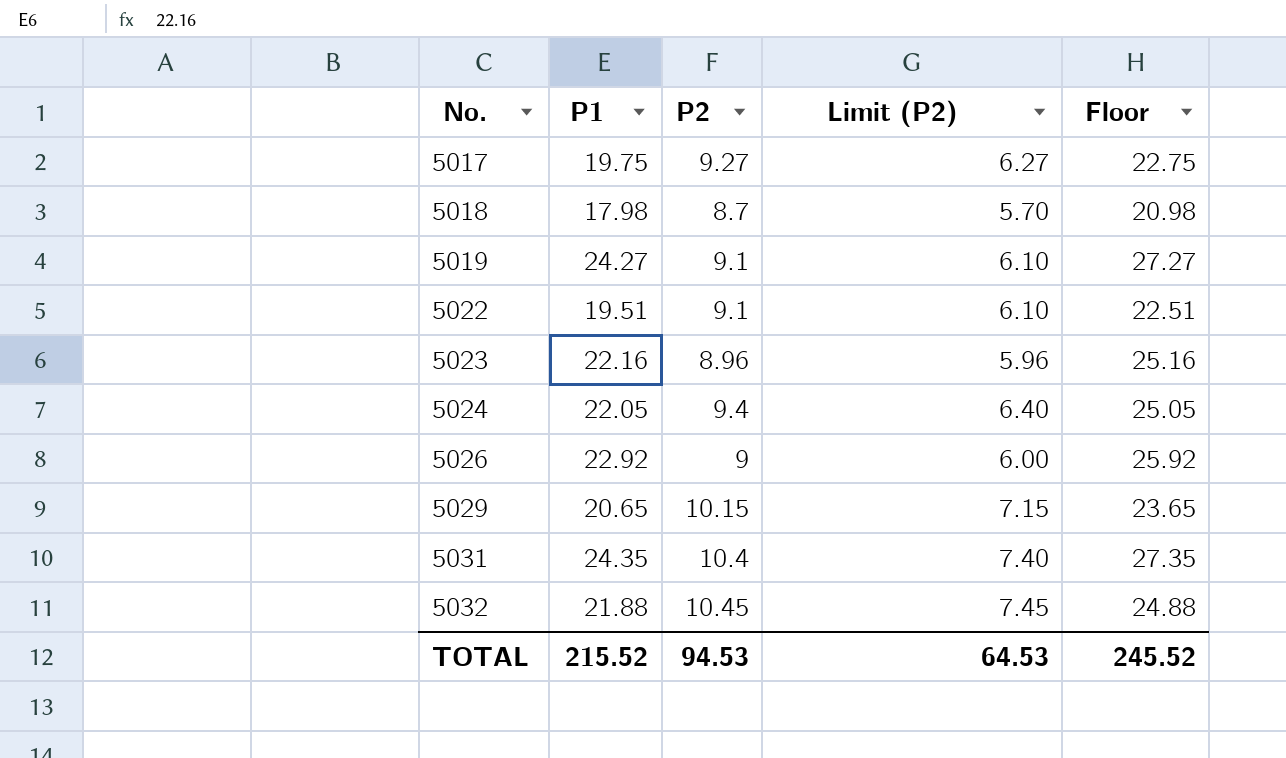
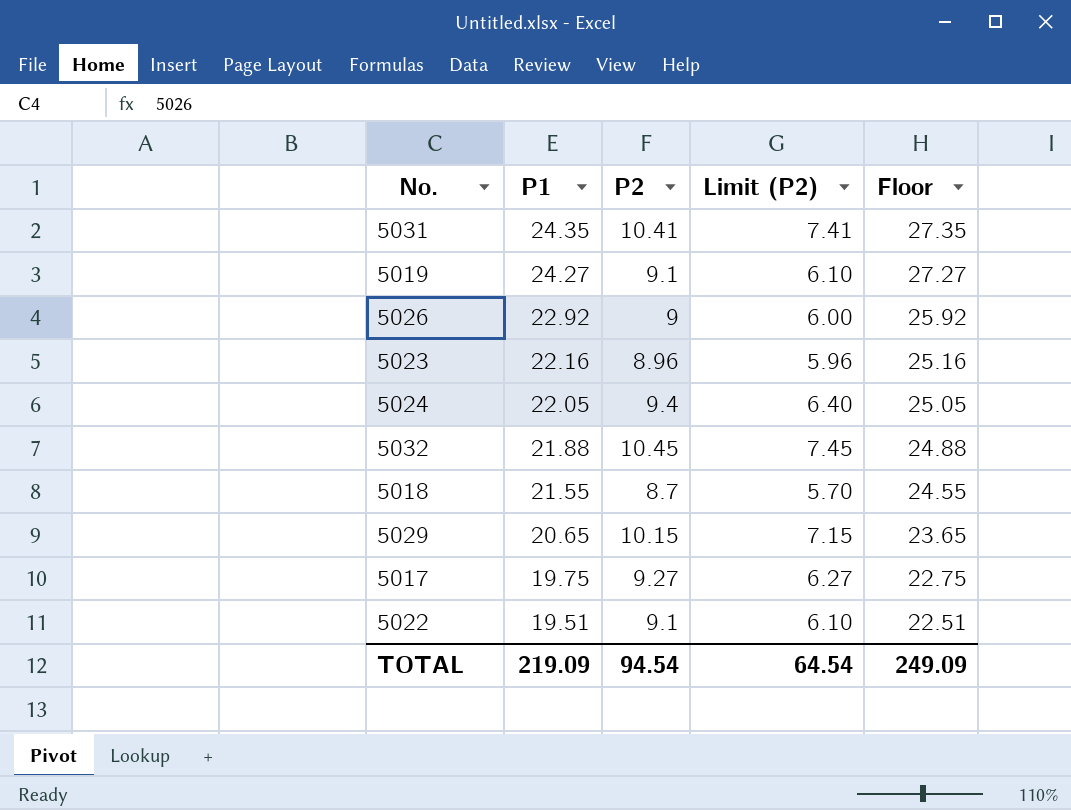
row order: No. ascending -> P1 descending
5031 | P2: 10.4 -> 10.41
5031 | Limit (P2): 7.40 -> 7.41
5018 | P1: 17.98 -> 21.55
5018 | Floor: 20.98 -> 24.55
TOTAL | P1: 215.52 -> 219.09
TOTAL | P2: 94.53 -> 94.54
TOTAL | Limit (P2): 64.53 -> 64.54
TOTAL | Floor: 245.52 -> 249.09

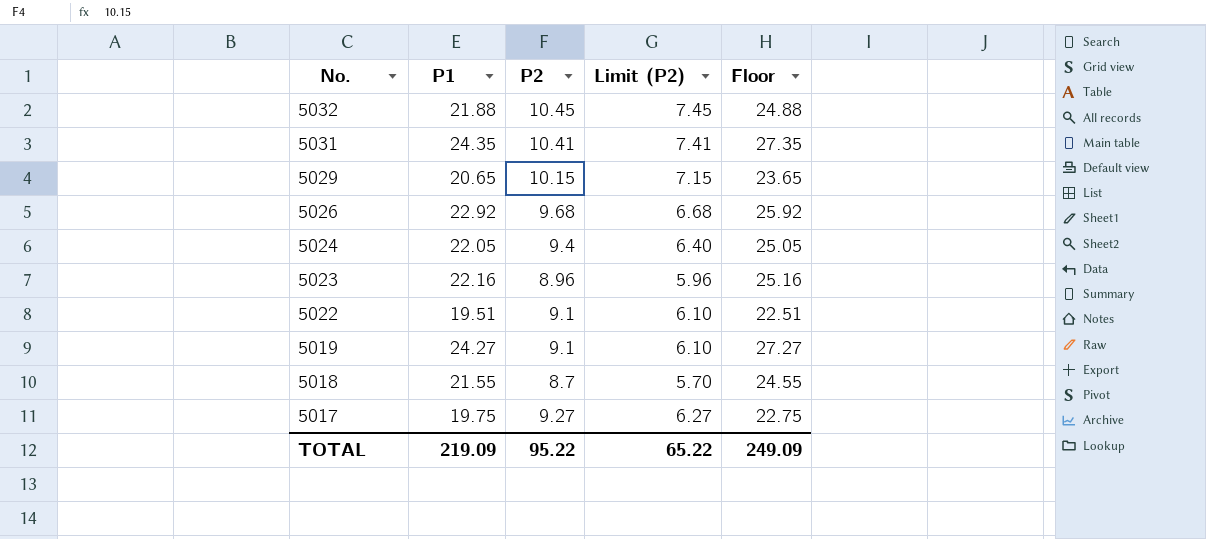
row order: P1 descending -> No. descending
5026 | P2: 9 -> 9.68
5026 | Limit (P2): 6.00 -> 6.68
TOTAL | P2: 94.54 -> 95.22
TOTAL | Limit (P2): 64.54 -> 65.22

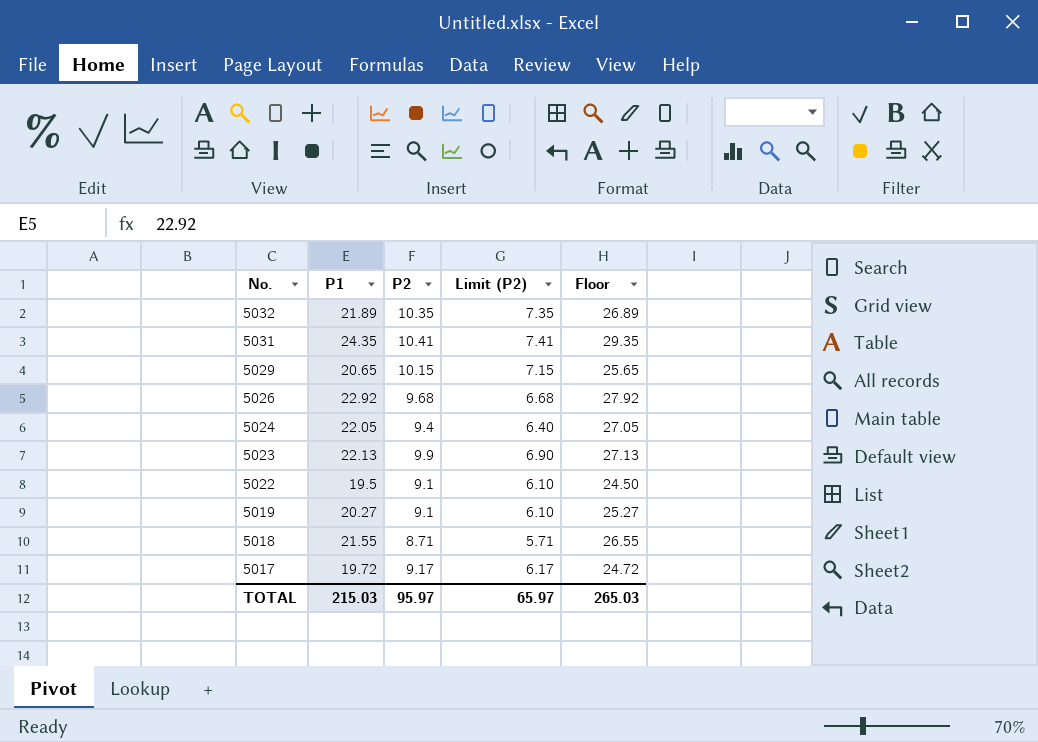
column Floor | formula: [P1] + 3 -> [P1] + 5
5032 | P1: 21.88 -> 21.89
5032 | P2: 10.45 -> 10.35
5032 | Limit (P2): 7.45 -> 7.35
5023 | P1: 22.16 -> 22.13
5023 | P2: 8.96 -> 9.9
5023 | Limit (P2): 5.96 -> 6.90
5022 | P1: 19.51 -> 19.5
5019 | P1: 24.27 -> 20.27
5018 | P2: 8.7 -> 8.71
5018 | Limit (P2): 5.70 -> 5.71
5017 | P1: 19.75 -> 19.72
5017 | P2: 9.27 -> 9.17
5017 | Limit (P2): 6.27 -> 6.17
TOTAL | P1: 219.09 -> 215.03
TOTAL | P2: 95.22 -> 95.97
TOTAL | Limit (P2): 65.22 -> 65.97
TOTAL | Floor: 249.09 -> 265.03

